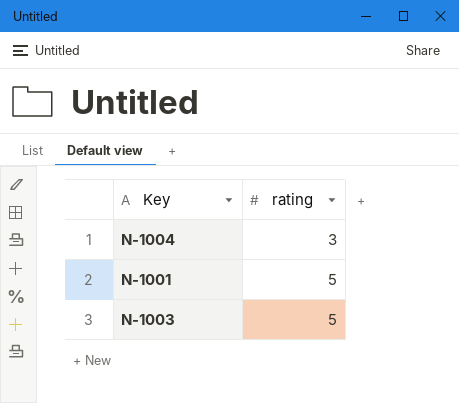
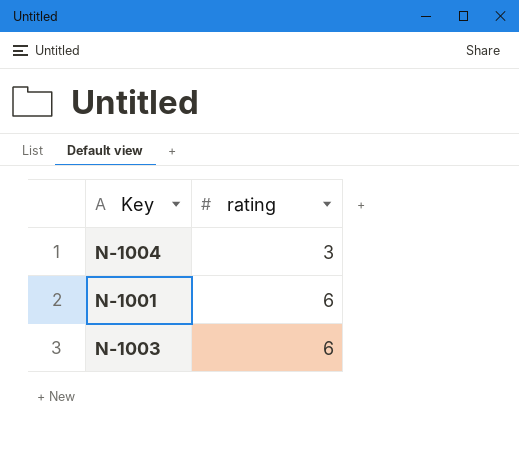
N-1001 | rating: 5 -> 6
N-1003 | rating: 5 -> 6

